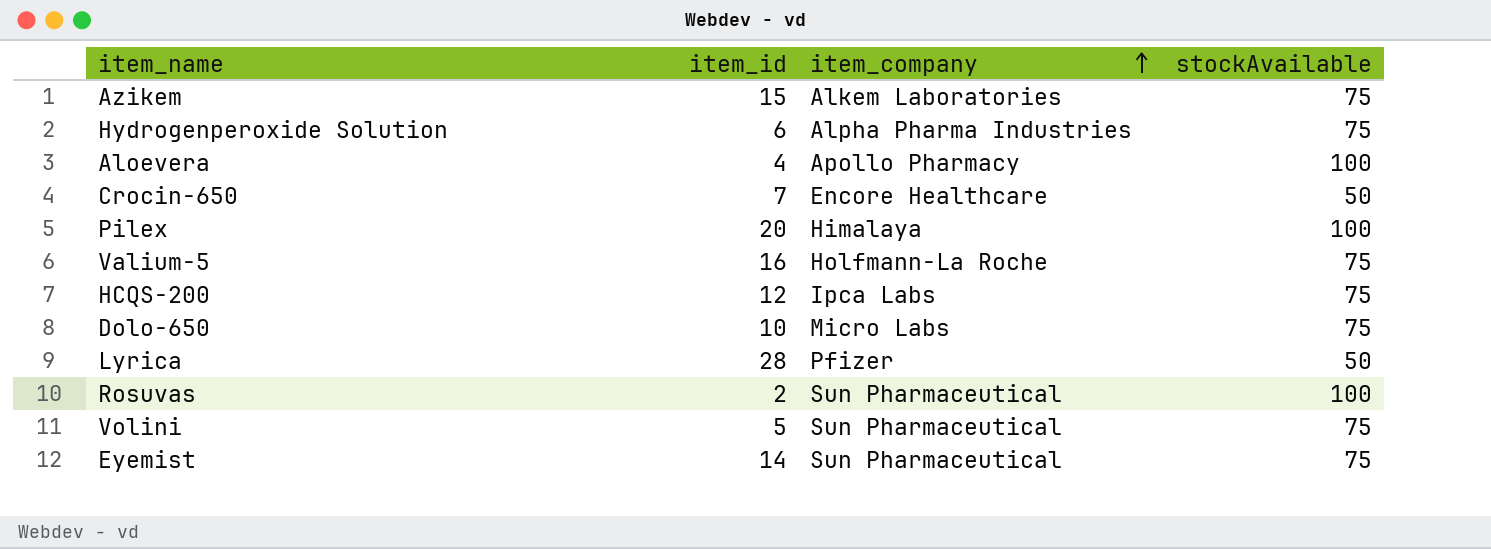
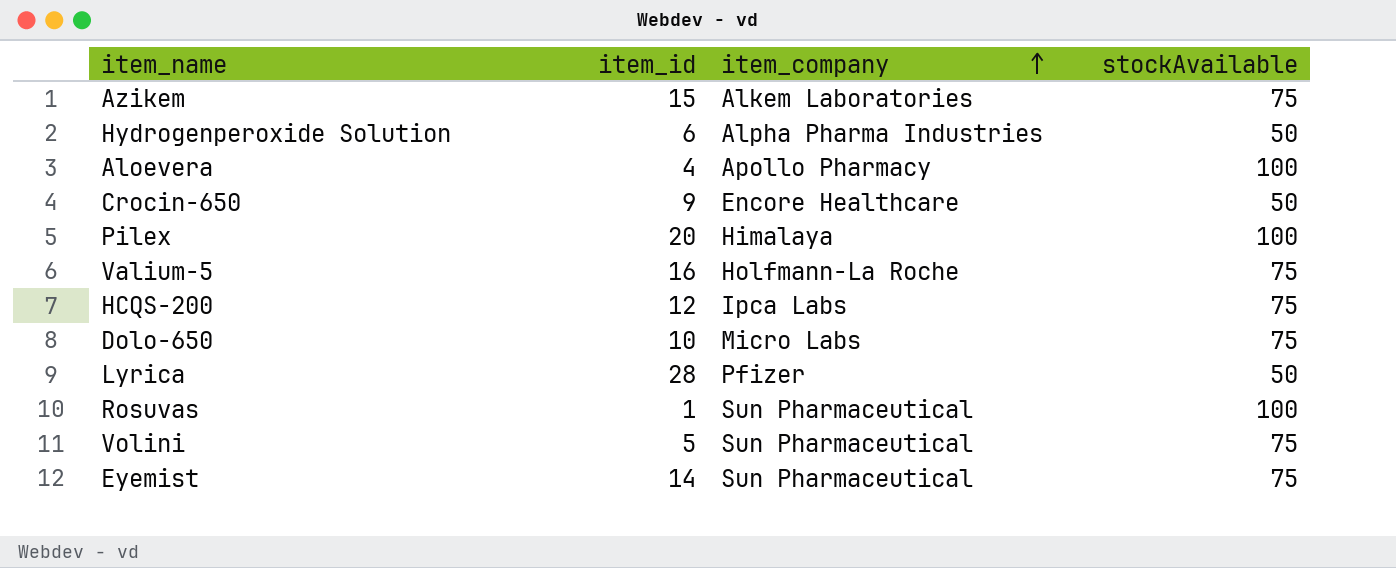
Hydrogenperoxide Solution | stockAvailable: 75 -> 50
Crocin-650 | item_id: 7 -> 9
Rosuvas | item_id: 2 -> 1

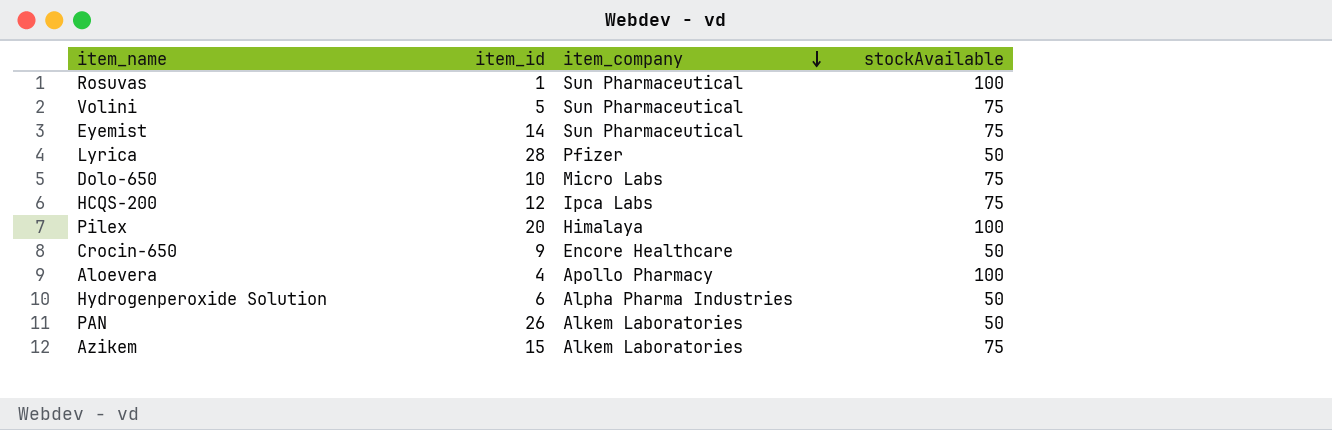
row order: item_company ascending -> item_company descending
row Valium-5: 16 | Holfmann-La Roche | 75 -> none
row PAN: none -> 26 | Alkem Laboratories | 50

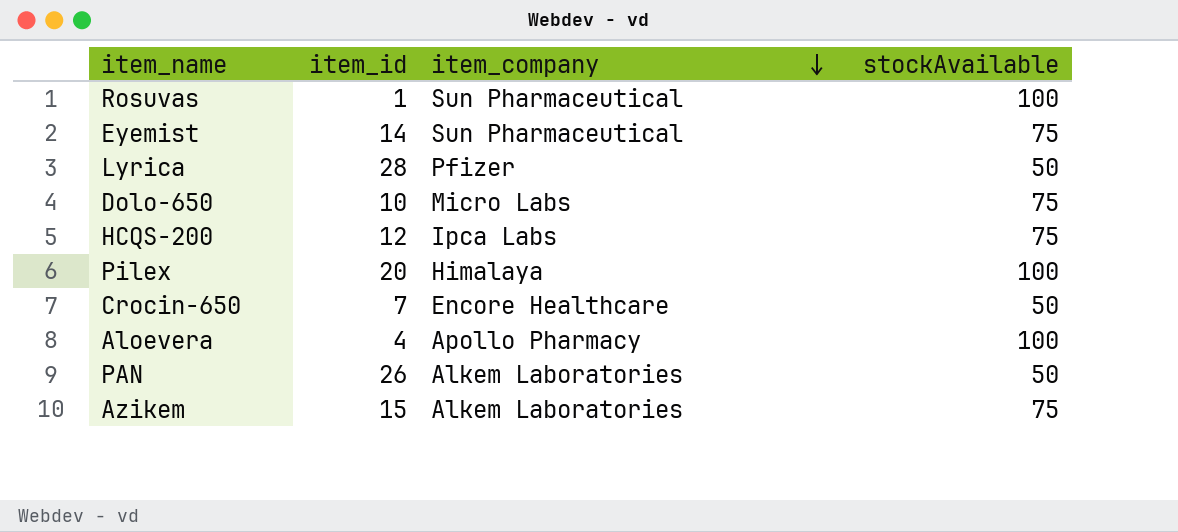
row Volini: 5 | Sun Pharmaceutical | 75 -> none
row Hydrogenperoxide Solution: 6 | Alpha Pharma Industries | 50 -> none
Crocin-650 | item_id: 9 -> 7

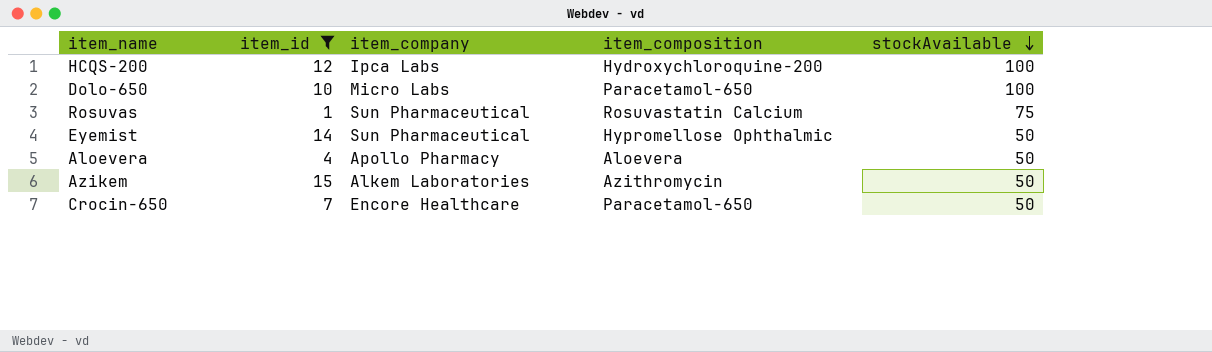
filter: none -> item_id <= 15
row order: item_company descending -> stockAvailable descending
column item_composition | position: none -> 4
HCQS-200 | stockAvailable: 75 -> 100
Dolo-650 | stockAvailable: 75 -> 100
Rosuvas | stockAvailable: 100 -> 75
Eyemist | stockAvailable: 75 -> 50
Aloevera | stockAvailable: 100 -> 50
Azikem | stockAvailable: 75 -> 50

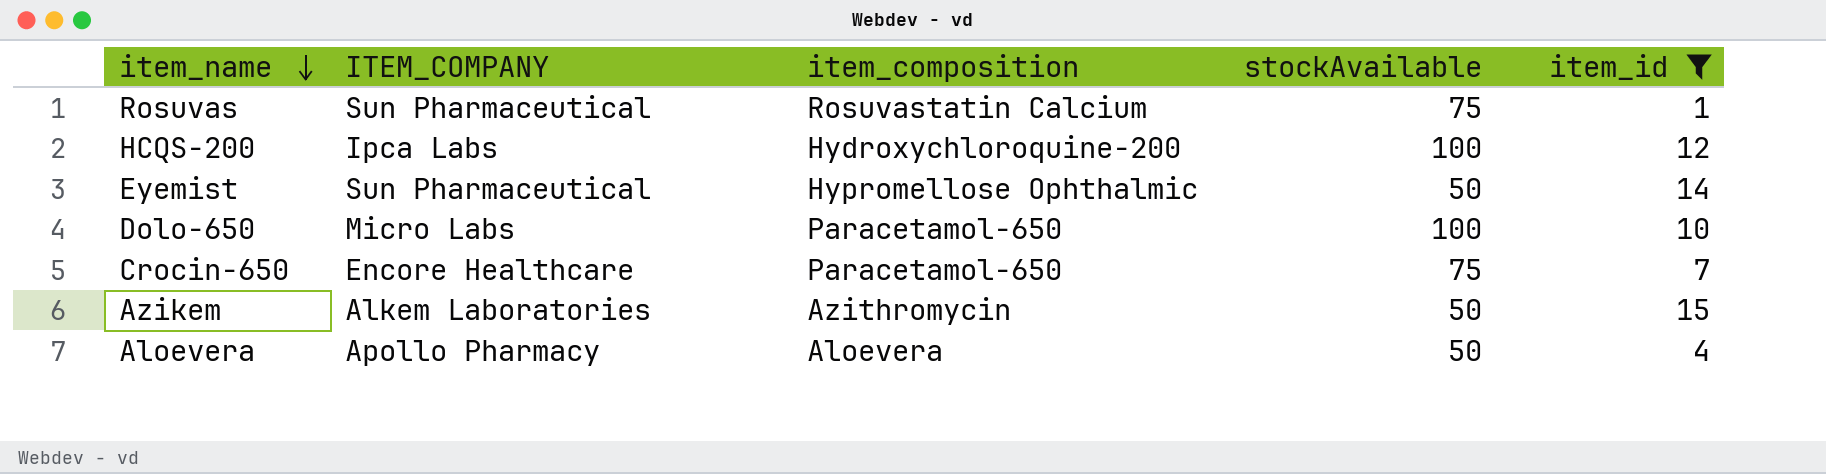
row order: stockAvailable descending -> item_name descending
column name: item_company -> ITEM_COMPANY
column item_id | position: 2 -> 5
Crocin-650 | stockAvailable: 50 -> 75

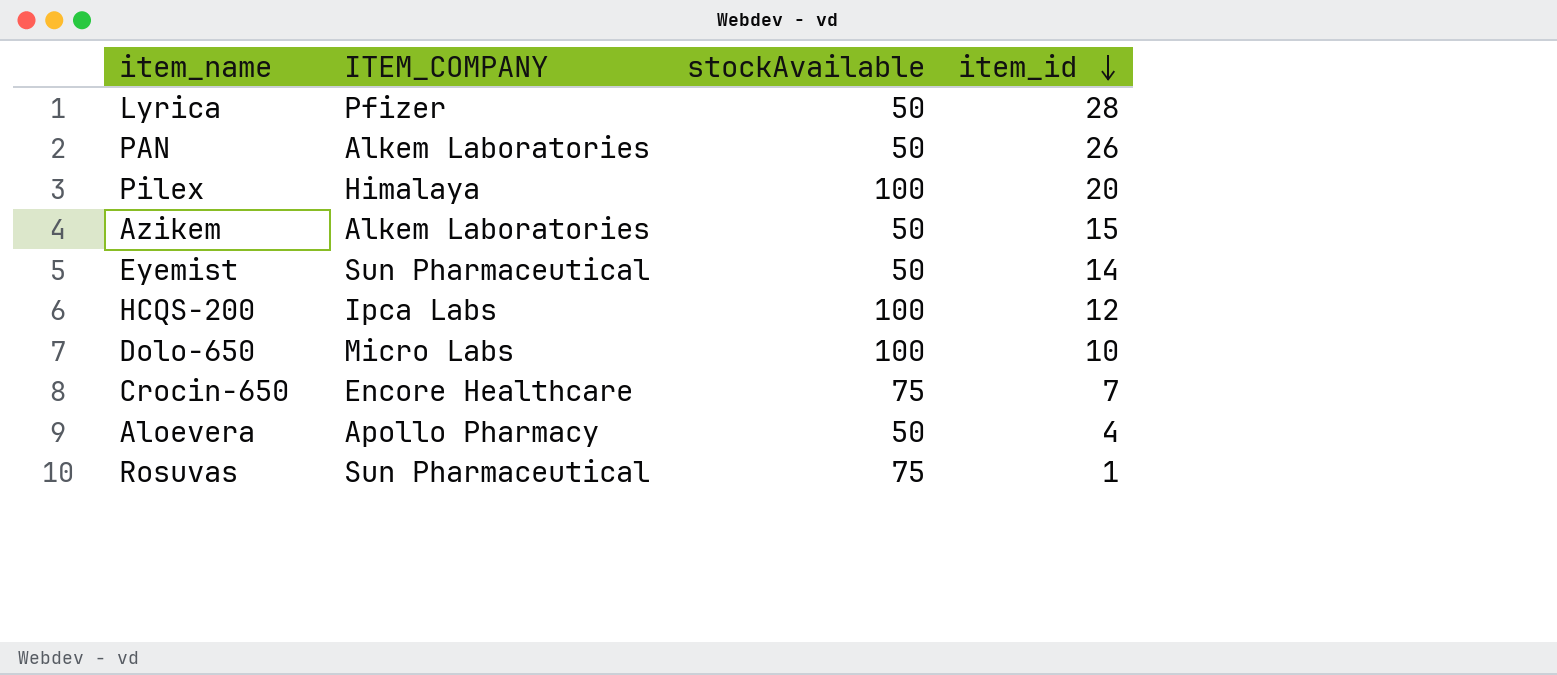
filter: item_id <= 15 -> none
row order: item_name descending -> item_id descending
column item_composition | position: 3 -> none

